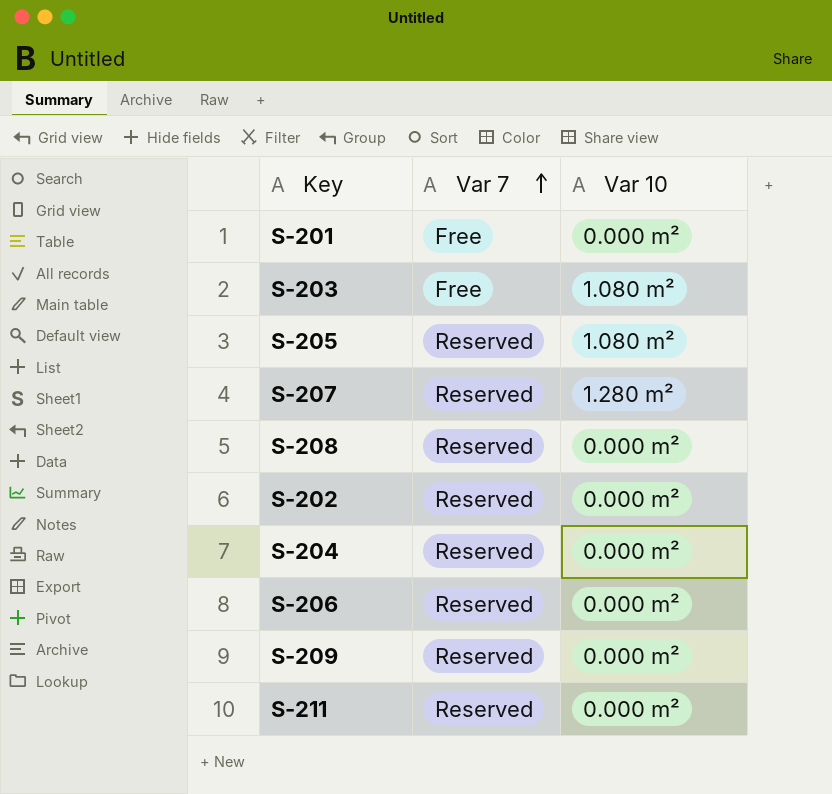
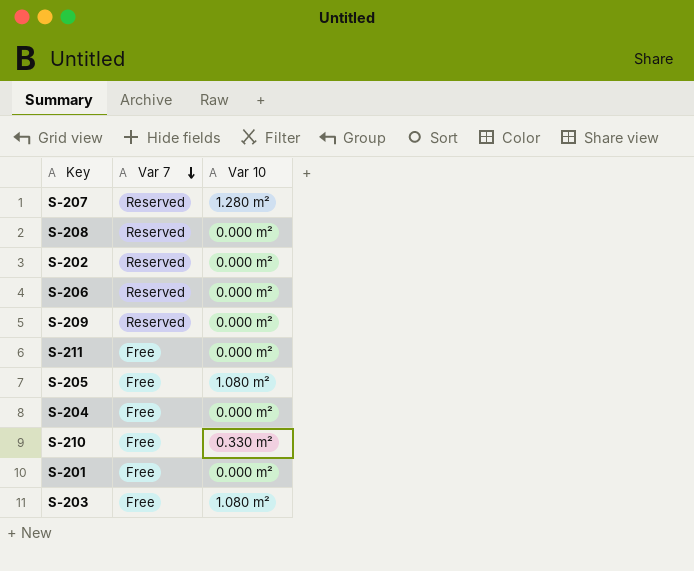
row order: Var 7 ascending -> Var 7 descending
S-211 | Var 7: Reserved -> Free
S-205 | Var 7: Reserved -> Free
S-204 | Var 7: Reserved -> Free
row S-210: none -> Free | 0.330 m²

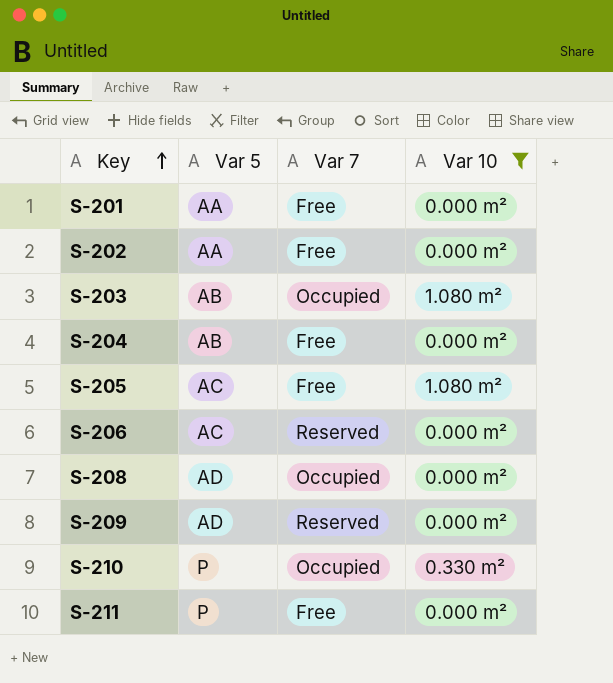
filter: none -> Var 10 != 1.280 m²
row order: Var 7 descending -> Key ascending
column Var 5 | position: none -> 2
S-202 | Var 7: Reserved -> Free
S-203 | Var 7: Free -> Occupied
S-208 | Var 7: Reserved -> Occupied
S-210 | Var 7: Free -> Occupied

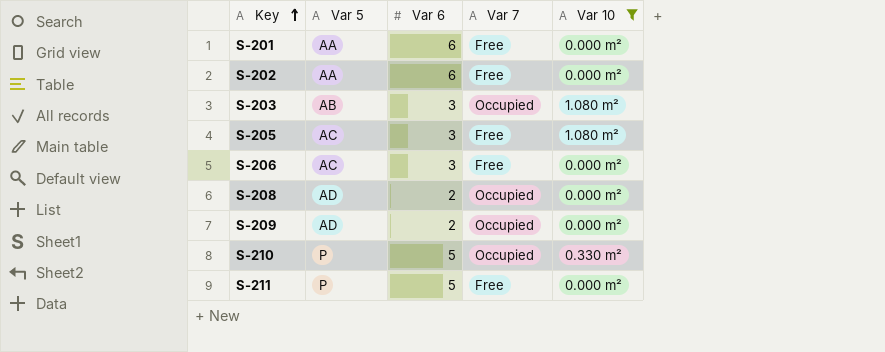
column Var 6 | position: none -> 3
row S-204: AB | Free | 0.000 m² -> none
S-206 | Var 7: Reserved -> Free
S-209 | Var 7: Reserved -> Occupied

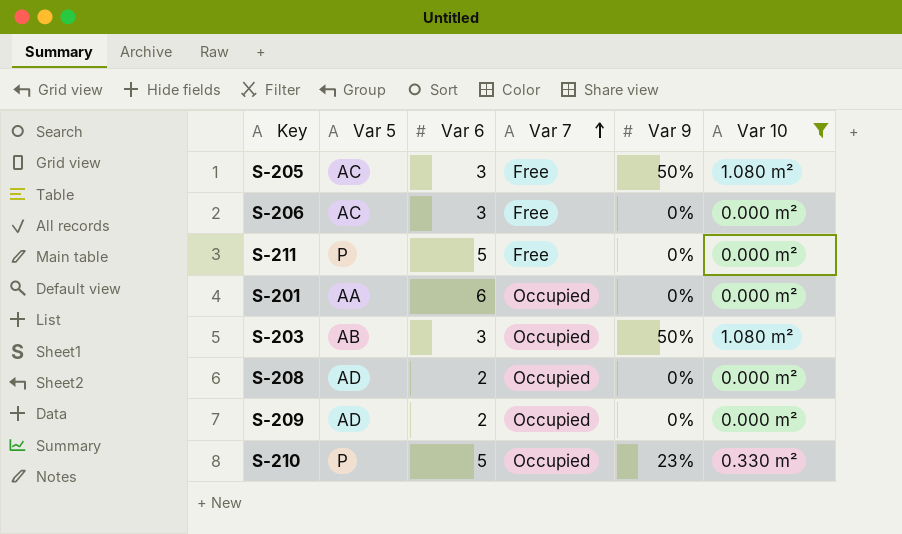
row order: Key ascending -> Var 7 ascending
column Var 9 | position: none -> 5
row S-202: AA | 6 | Free | 0.000 m² -> none
S-201 | Var 7: Free -> Occupied

